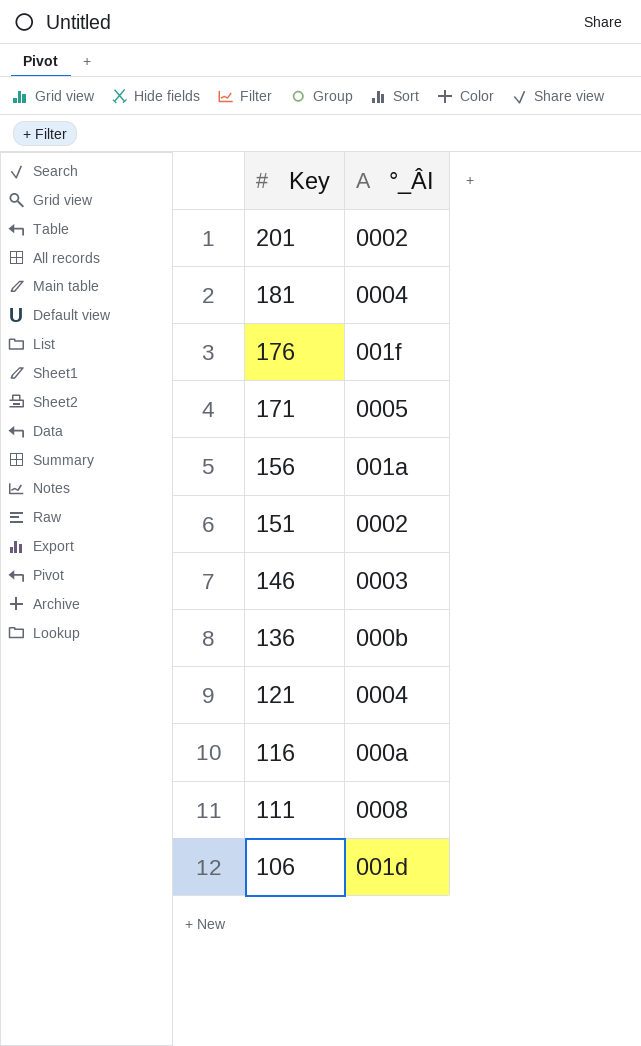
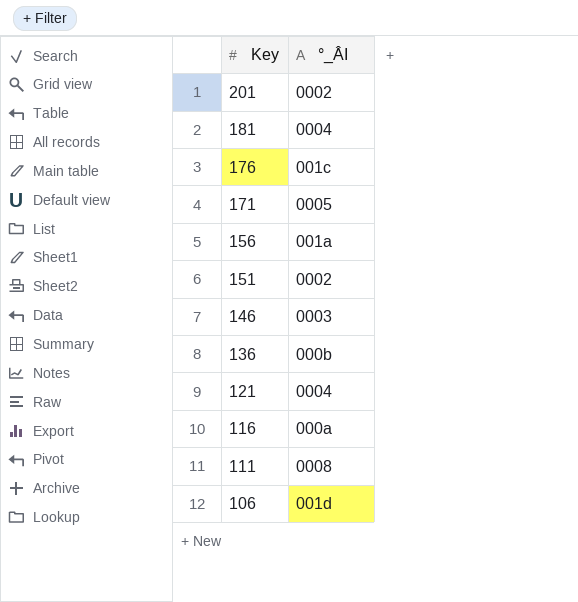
176 | °_ÂI: 001f -> 001c

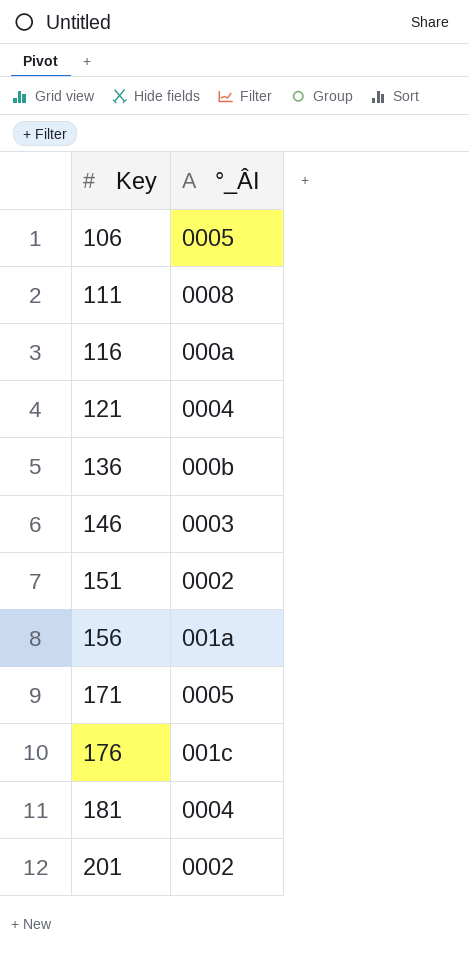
row order: Key descending -> Key ascending
106 | °_ÂI: 001d -> 0005

